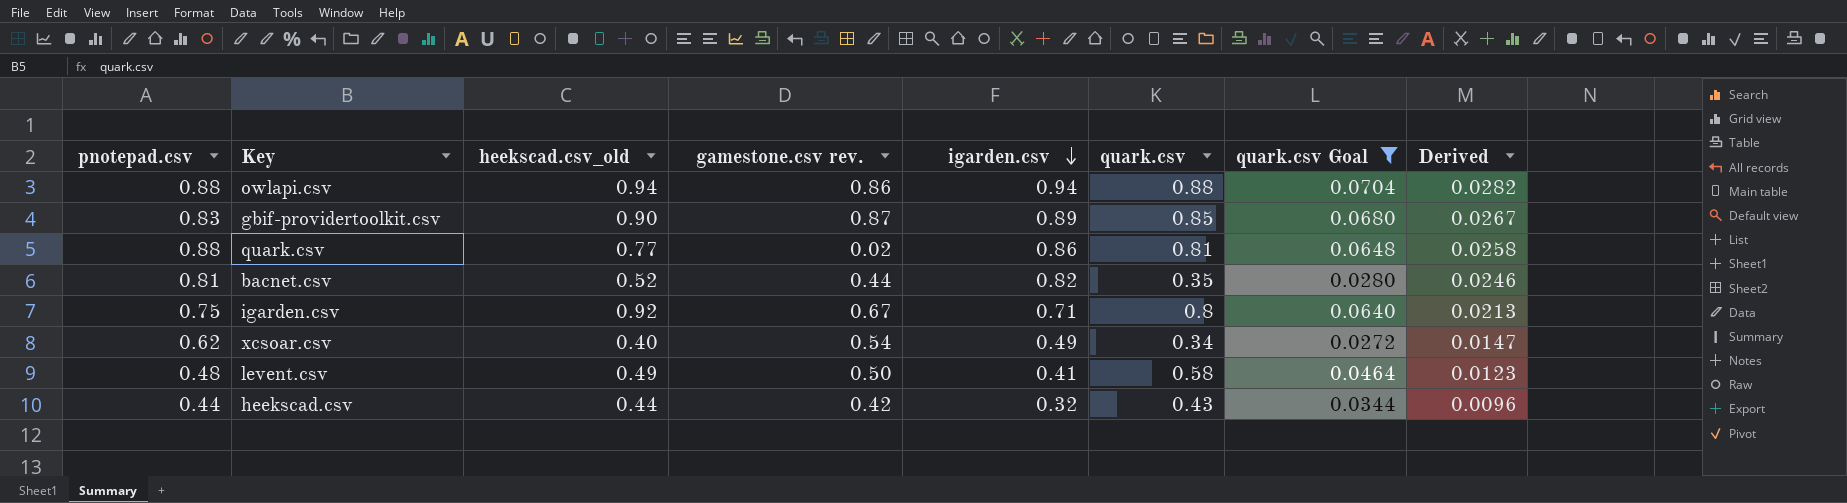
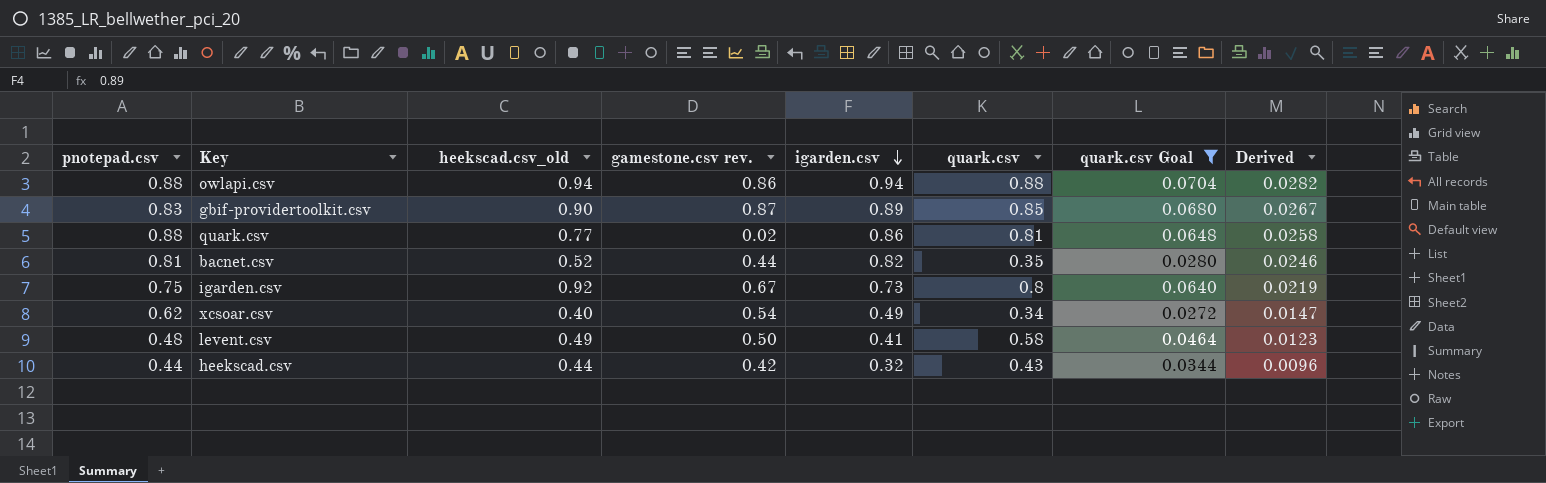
igarden.csv | igarden.csv: 0.71 -> 0.73
igarden.csv | Derived: 0.0213 -> 0.0219

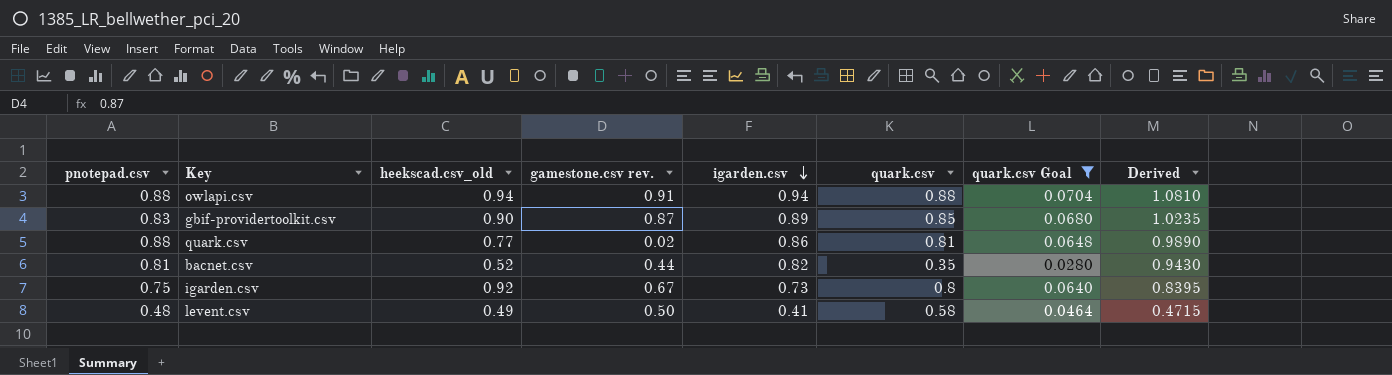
column Derived | formula: [igarden.csv] * 0.03 -> [igarden.csv] * 1.15
row xcsoar.csv: 0.62 | 0.40 | 0.54 | 0.49 | 0.34 | 0.0272 | 0.0147 -> none
row heekscad.csv: 0.44 | 0.44 | 0.42 | 0.32 | 0.43 | 0.0344 | 0.0096 -> none
owlapi.csv | gamestone.csv rev.: 0.86 -> 0.91

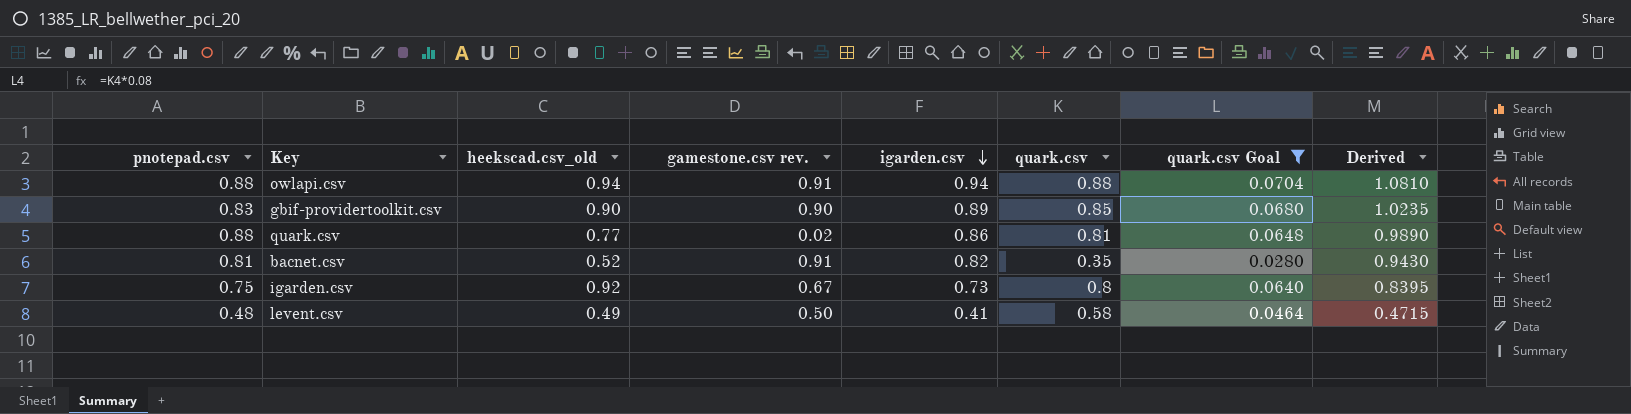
gbif-providertoolkit.csv | gamestone.csv rev.: 0.87 -> 0.90
bacnet.csv | gamestone.csv rev.: 0.44 -> 0.91

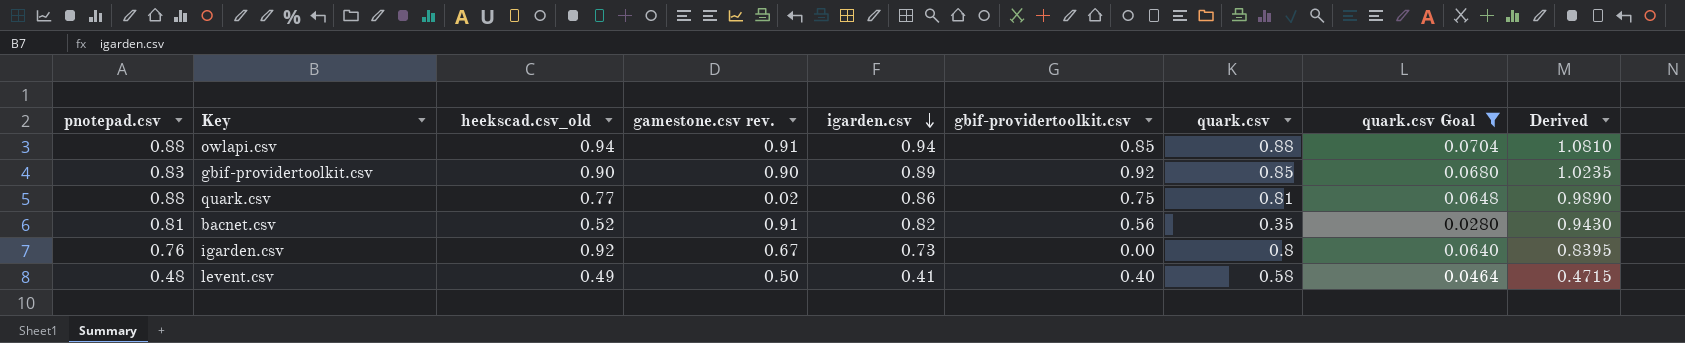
column gbif-providertoolkit.csv | position: none -> 6
igarden.csv | pnotepad.csv: 0.75 -> 0.76

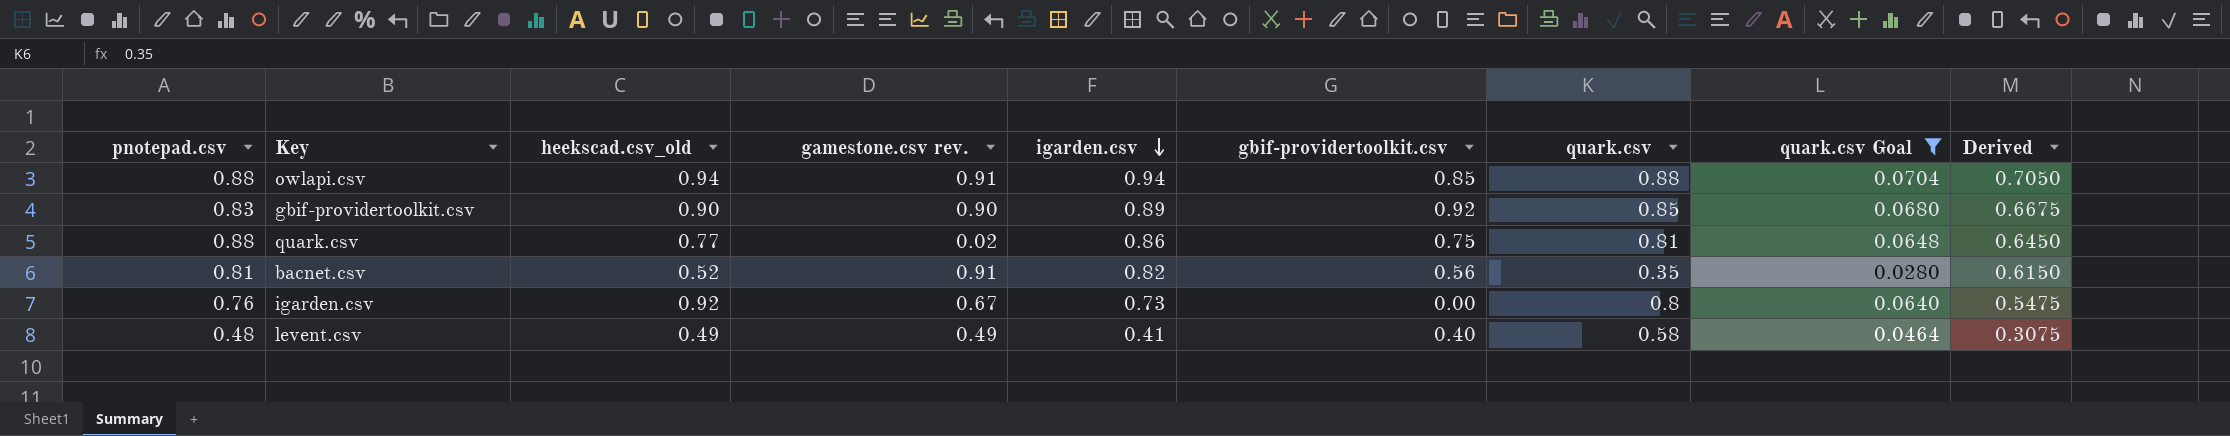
column Derived | formula: [igarden.csv] * 1.15 -> [igarden.csv] * 0.75
levent.csv | gamestone.csv rev.: 0.50 -> 0.49

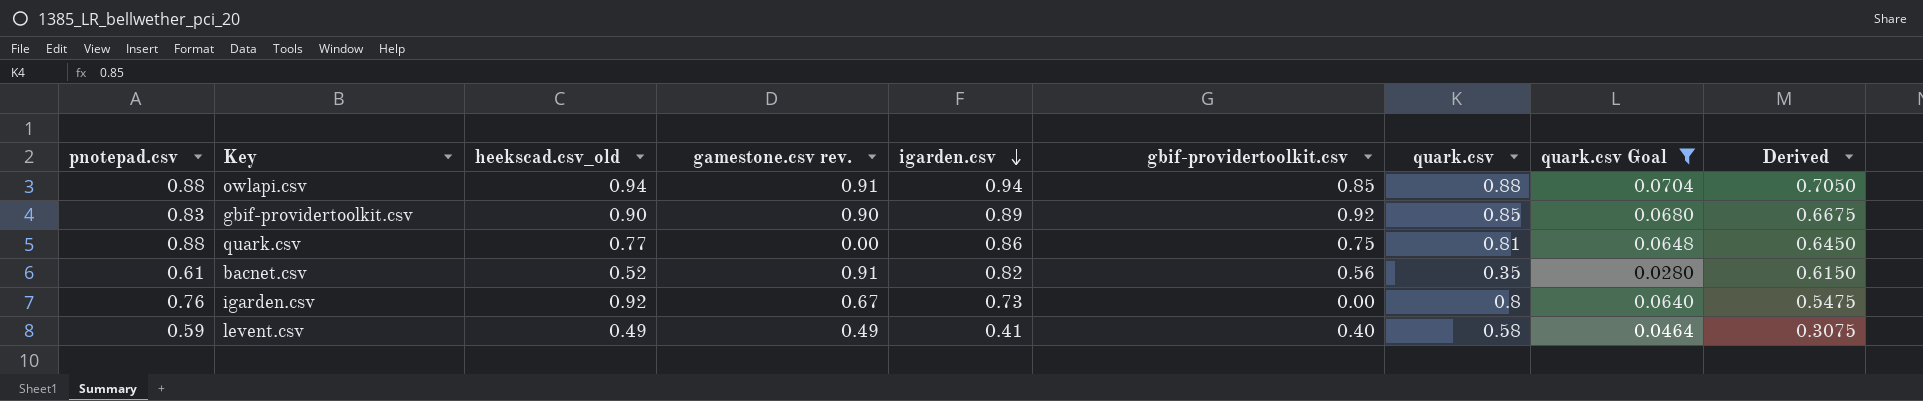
quark.csv | gamestone.csv rev.: 0.02 -> 0.00
bacnet.csv | pnotepad.csv: 0.81 -> 0.61
levent.csv | pnotepad.csv: 0.48 -> 0.59

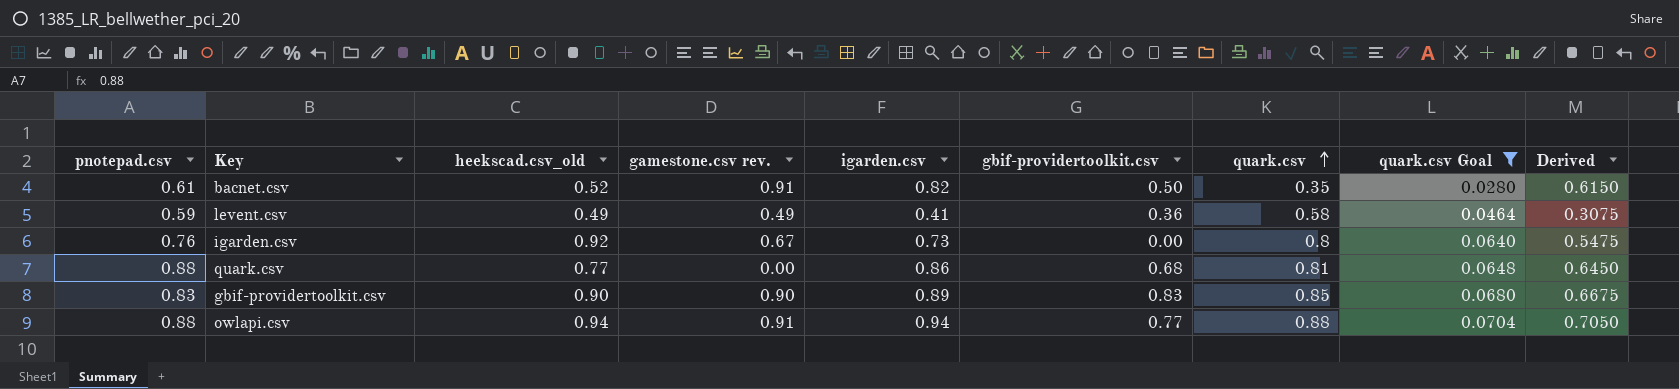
row order: igarden.csv descending -> quark.csv ascending
bacnet.csv | gbif-providertoolkit.csv: 0.56 -> 0.50
levent.csv | gbif-providertoolkit.csv: 0.40 -> 0.36
quark.csv | gbif-providertoolkit.csv: 0.75 -> 0.68
gbif-providertoolkit.csv | gbif-providertoolkit.csv: 0.92 -> 0.83
owlapi.csv | gbif-providertoolkit.csv: 0.85 -> 0.77

